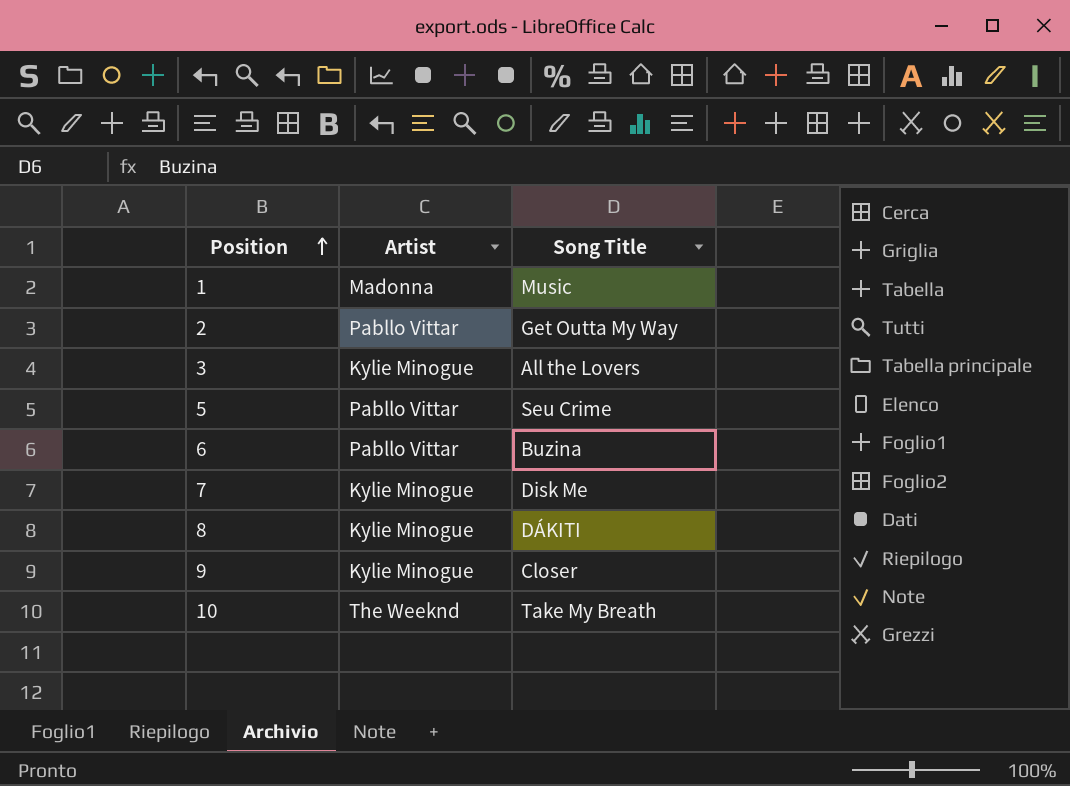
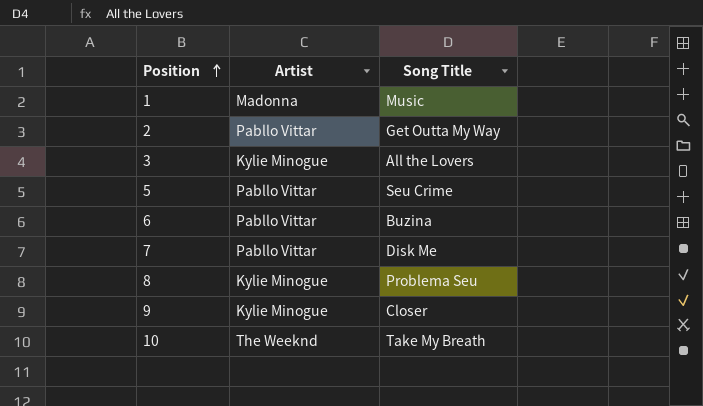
7 | Artist: Kylie Minogue -> Pabllo Vittar
8 | Song Title: DÁKITI -> Problema Seu

